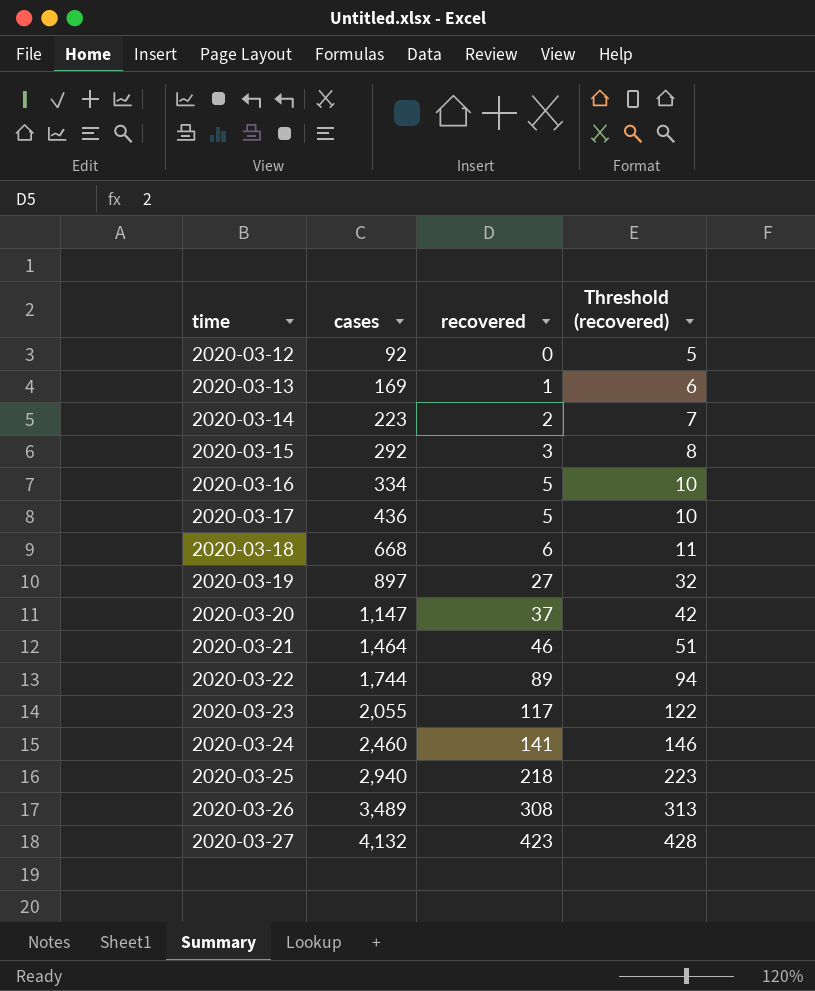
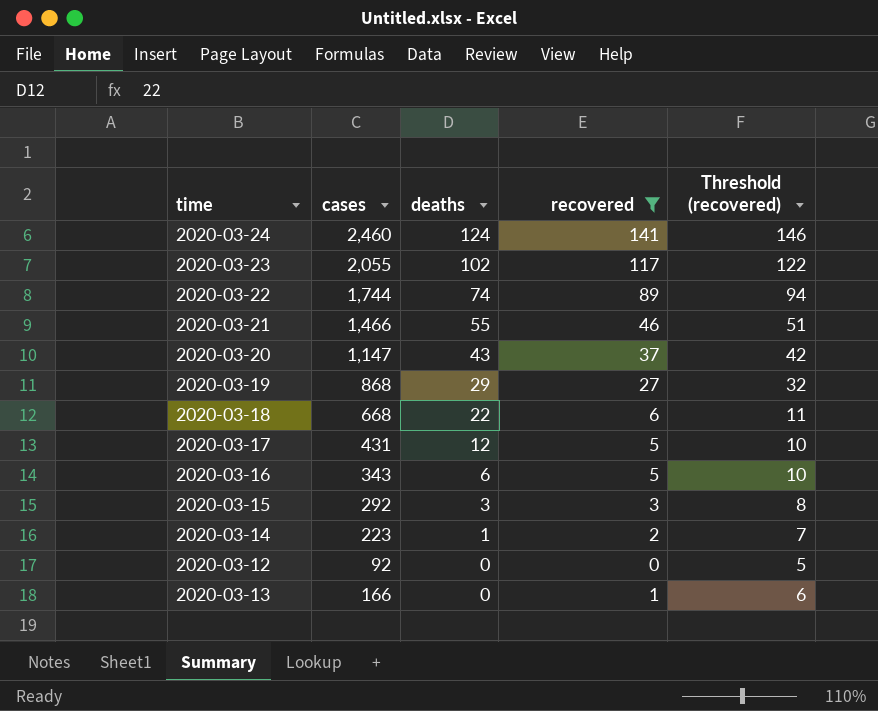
filter: none -> recovered <= 141
row order: time ascending -> deaths descending
column deaths | position: none -> 3
2020-03-21 | cases: 1,464 -> 1,466
2020-03-19 | cases: 897 -> 868
2020-03-17 | cases: 436 -> 431
2020-03-16 | cases: 334 -> 343
2020-03-13 | cases: 169 -> 166

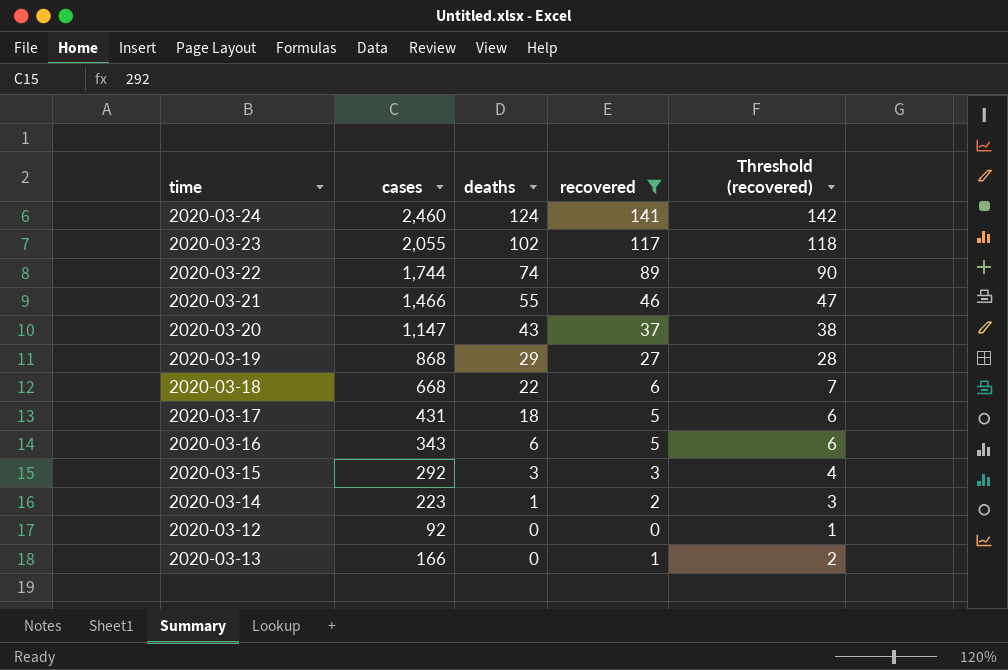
column Threshold (recovered) | formula: [recovered] + 5 -> [recovered] + 1
2020-03-17 | deaths: 12 -> 18

